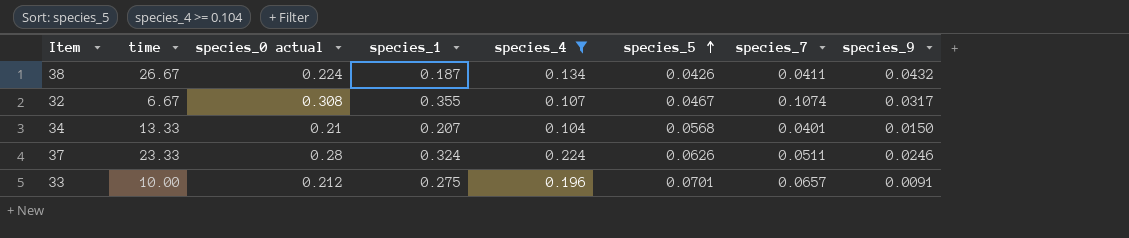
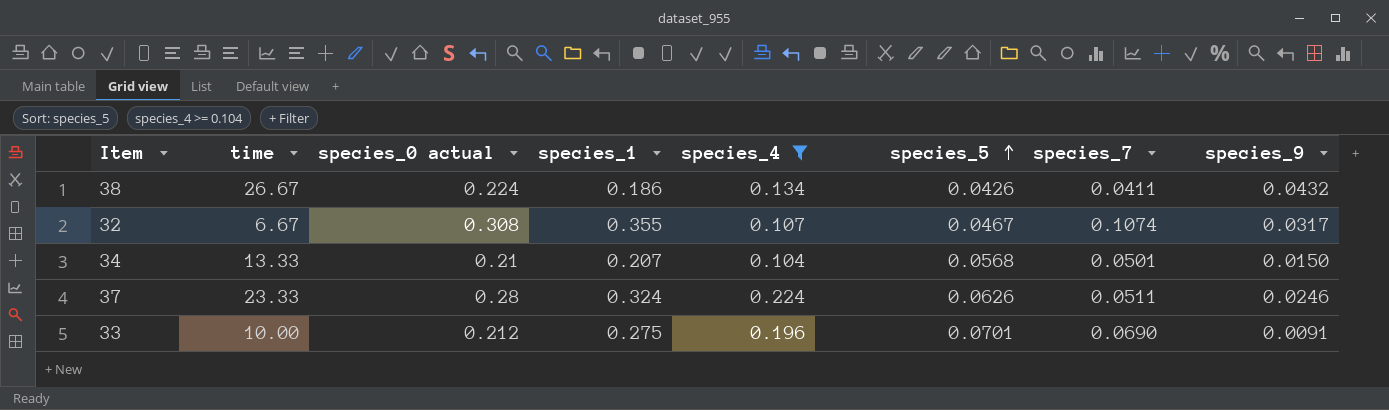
38 | species_1: 0.187 -> 0.186
34 | species_7: 0.0401 -> 0.0501
33 | species_7: 0.0657 -> 0.0690

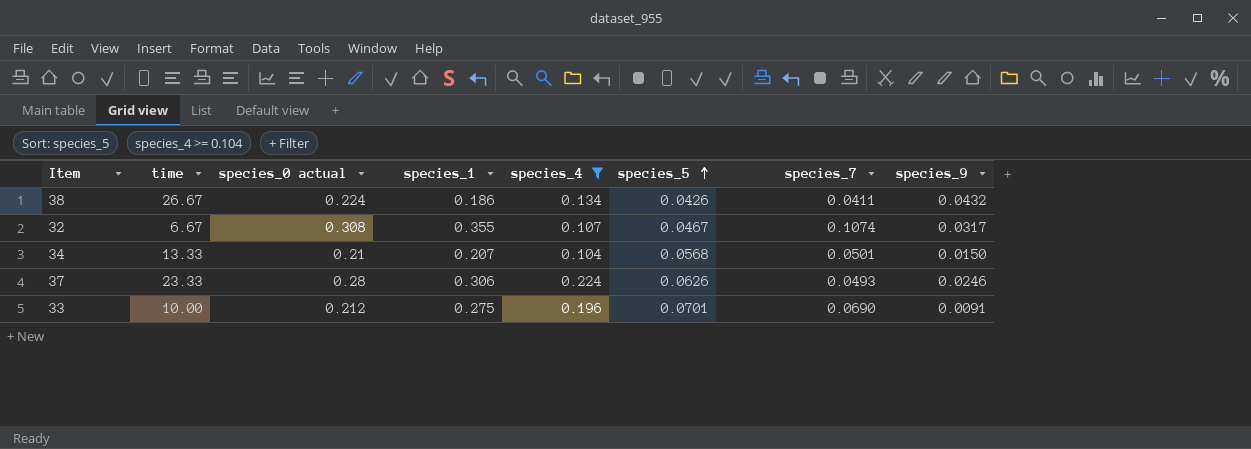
37 | species_1: 0.324 -> 0.306
37 | species_7: 0.0511 -> 0.0493

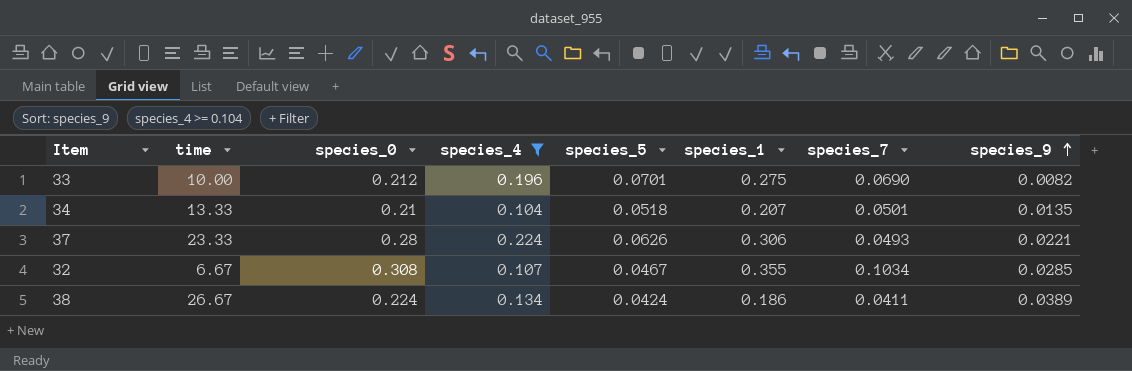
row order: species_5 ascending -> species_9 ascending
column name: species_0 actual -> species_0
column species_1 | position: 4 -> 6
33 | species_9: 0.0091 -> 0.0082
34 | species_5: 0.0568 -> 0.0518
34 | species_9: 0.0150 -> 0.0135
37 | species_9: 0.0246 -> 0.0221
32 | species_7: 0.1074 -> 0.1034
32 | species_9: 0.0317 -> 0.0285
38 | species_5: 0.0426 -> 0.0424
38 | species_9: 0.0432 -> 0.0389

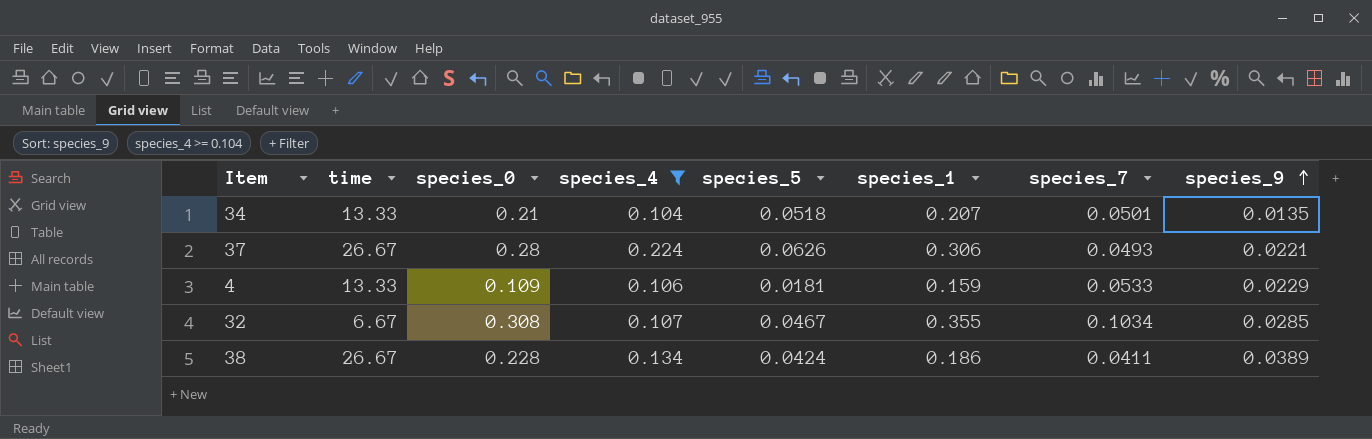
row 33: 10.00 | 0.212 | 0.196 | 0.0701 | 0.275 | 0.0690 | 0.0082 -> none
37 | time: 23.33 -> 26.67
row 4: none -> 13.33 | 0.109 | 0.106 | 0.0181 | 0.159 | 0.0533 | 0.0229
38 | species_0: 0.224 -> 0.228

